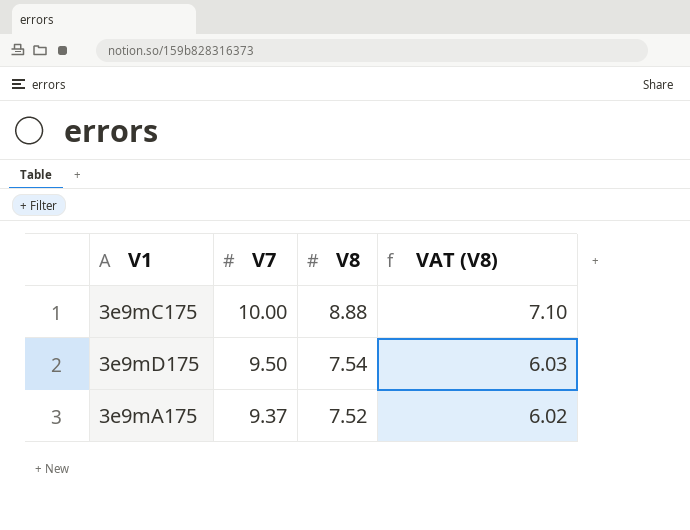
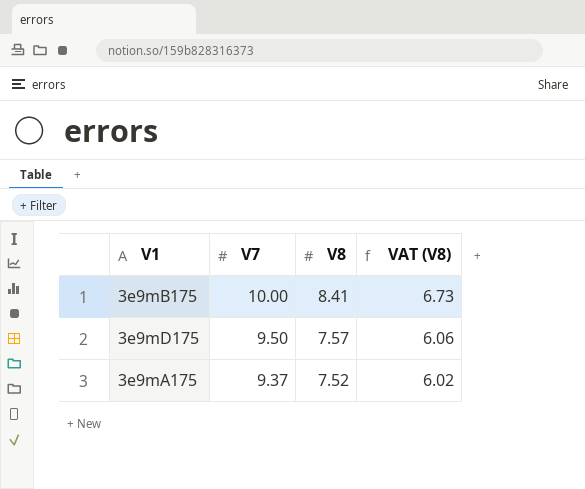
row 3e9mC175: 10.00 | 8.88 | 7.10 -> none
row 3e9mB175: none -> 10.00 | 8.41 | 6.73
3e9mD175 | V8: 7.54 -> 7.57
3e9mD175 | VAT (V8): 6.03 -> 6.06

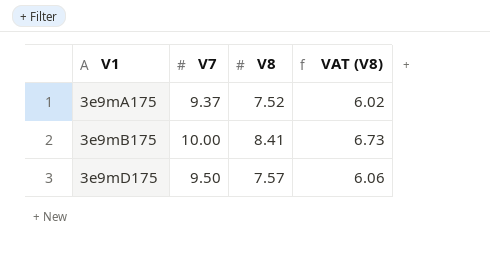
row order: V7 descending -> V1 ascending

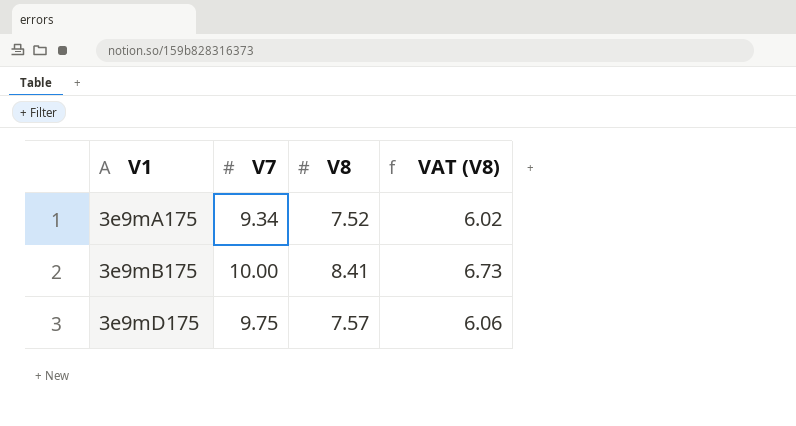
3e9mA175 | V7: 9.37 -> 9.34
3e9mD175 | V7: 9.50 -> 9.75

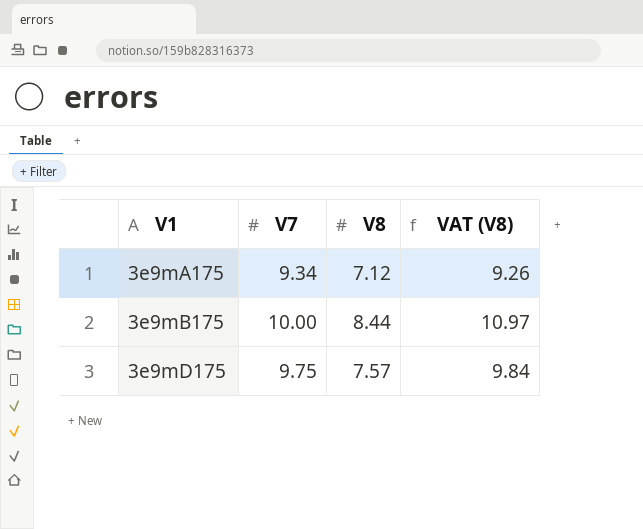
column VAT (V8) | formula: [V8] * 0.8 -> [V8] * 1.3
3e9mA175 | V8: 7.52 -> 7.12
3e9mB175 | V8: 8.41 -> 8.44

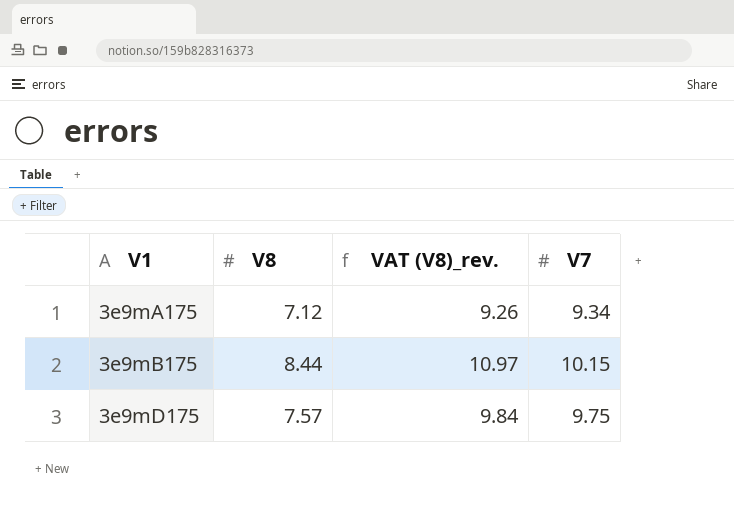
column name: VAT (V8) -> VAT (V8)_rev.
column V7 | position: 2 -> 4
3e9mB175 | V7: 10.00 -> 10.15

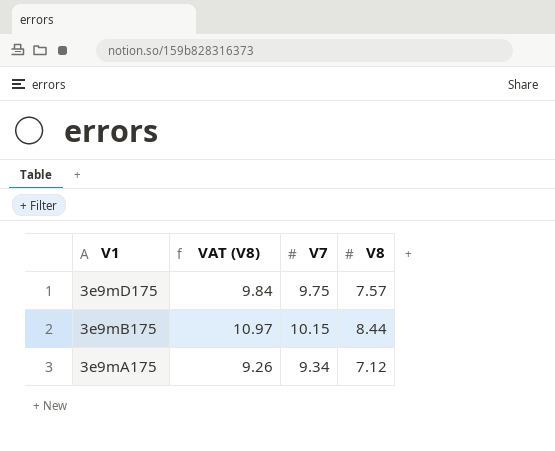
row order: V1 ascending -> V1 descending
column name: VAT (V8)_rev. -> VAT (V8)
column V8 | position: 2 -> 4

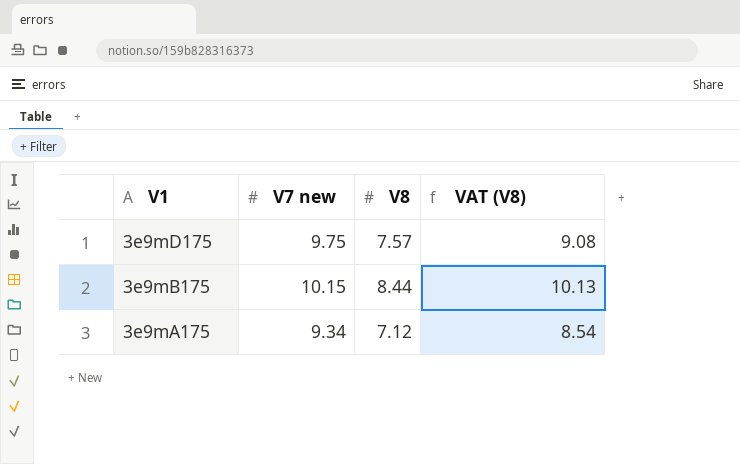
column name: V7 -> V7 new
column VAT (V8) | formula: [V8] * 1.3 -> [V8] * 1.2
column VAT (V8) | position: 2 -> 4

